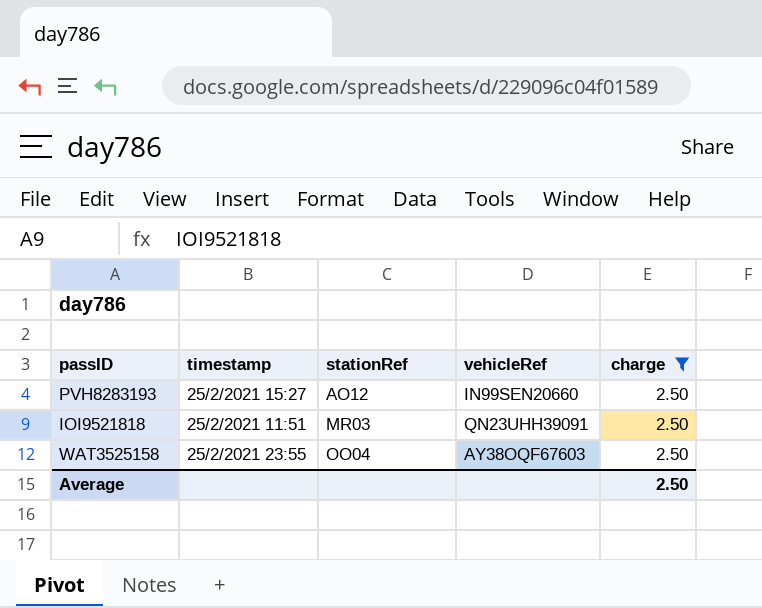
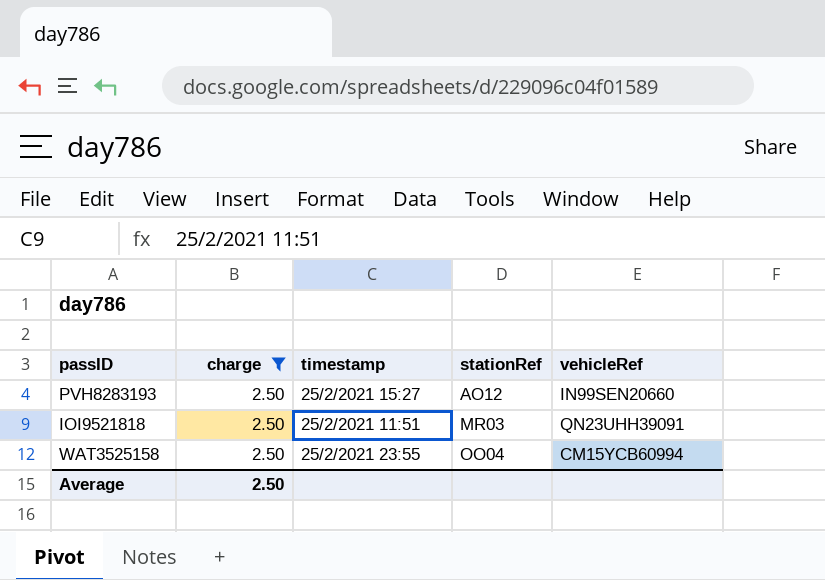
column charge | position: 5 -> 2
WAT3525158 | vehicleRef: AY38OQF67603 -> CM15YCB60994

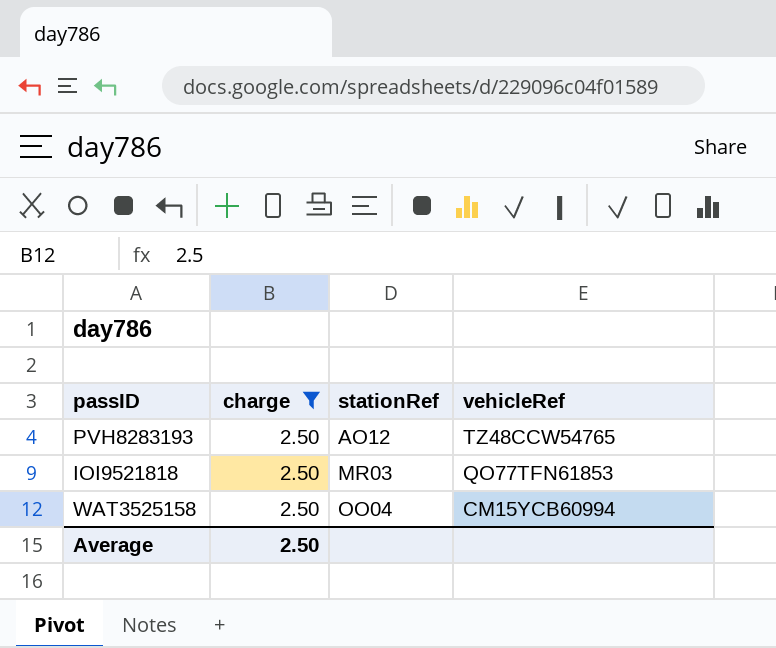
column timestamp | position: 3 -> none
PVH8283193 | vehicleRef: IN99SEN20660 -> TZ48CCW54765
IOI9521818 | vehicleRef: QN23UHH39091 -> QO77TFN61853

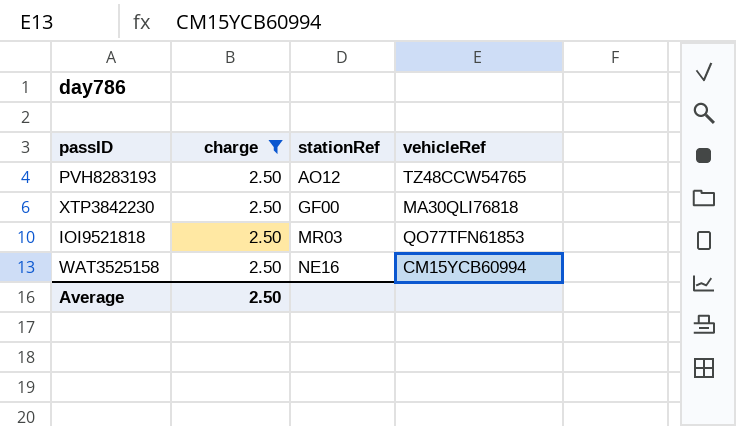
row XTP3842230: none -> 2.50 | GF00 | MA30QLI76818
WAT3525158 | stationRef: OO04 -> NE16

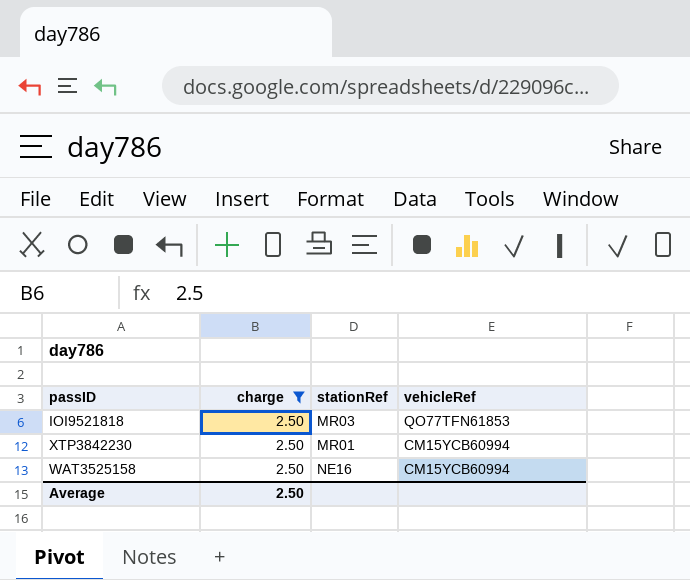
row order: stationRef ascending -> vehicleRef descending
row PVH8283193: 2.50 | AO12 | TZ48CCW54765 -> none
XTP3842230 | stationRef: GF00 -> MR01
XTP3842230 | vehicleRef: MA30QLI76818 -> CM15YCB60994

